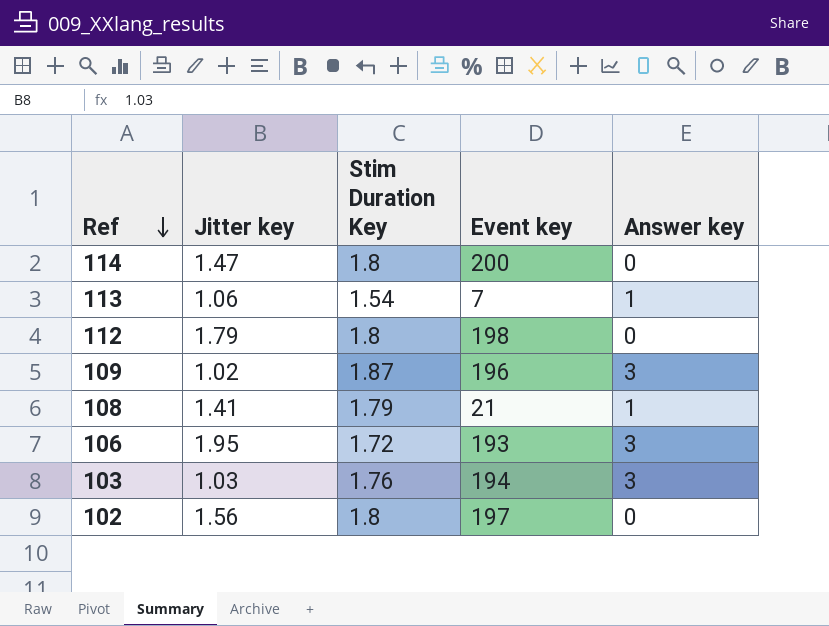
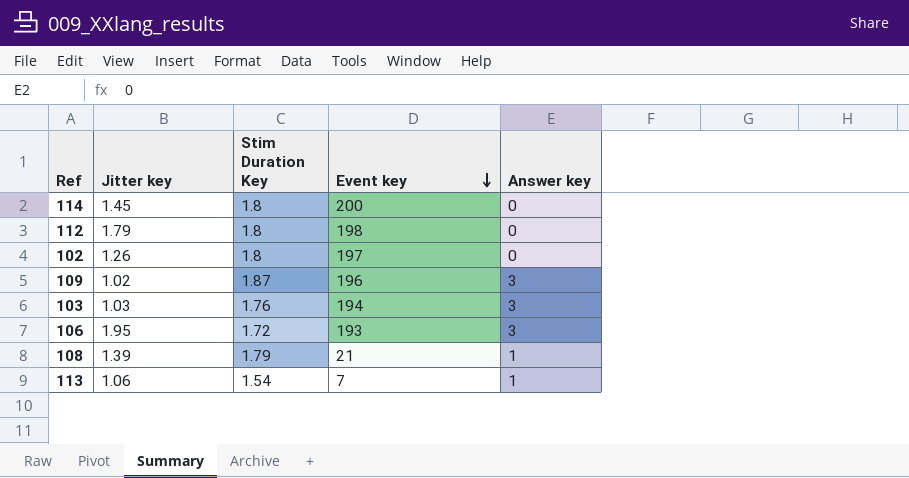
row order: Ref descending -> Event key descending
114 | Jitter key: 1.47 -> 1.45
102 | Jitter key: 1.56 -> 1.26
108 | Jitter key: 1.41 -> 1.39

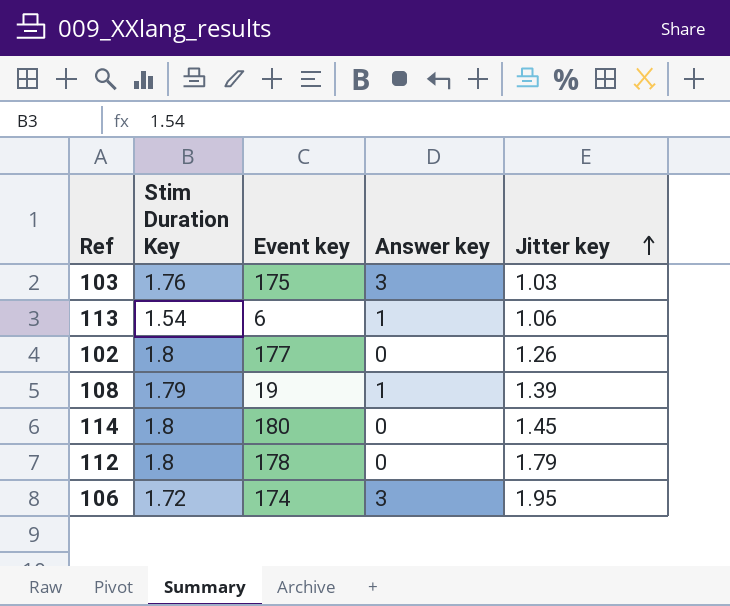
row order: Event key descending -> Jitter key ascending
column Jitter key | position: 2 -> 5
row 109: 1.02 | 1.87 | 196 | 3 -> none
103 | Event key: 194 -> 175
113 | Event key: 7 -> 6
102 | Event key: 197 -> 177
108 | Event key: 21 -> 19
114 | Event key: 200 -> 180
112 | Event key: 198 -> 178
106 | Event key: 193 -> 174

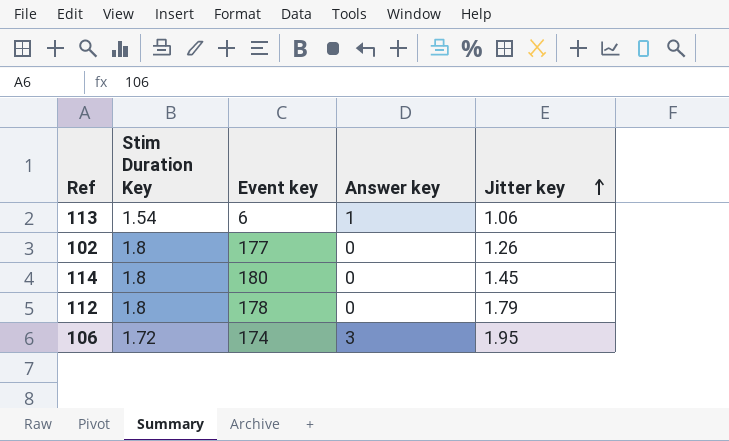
row 103: 1.76 | 175 | 3 | 1.03 -> none
row 108: 1.79 | 19 | 1 | 1.39 -> none

